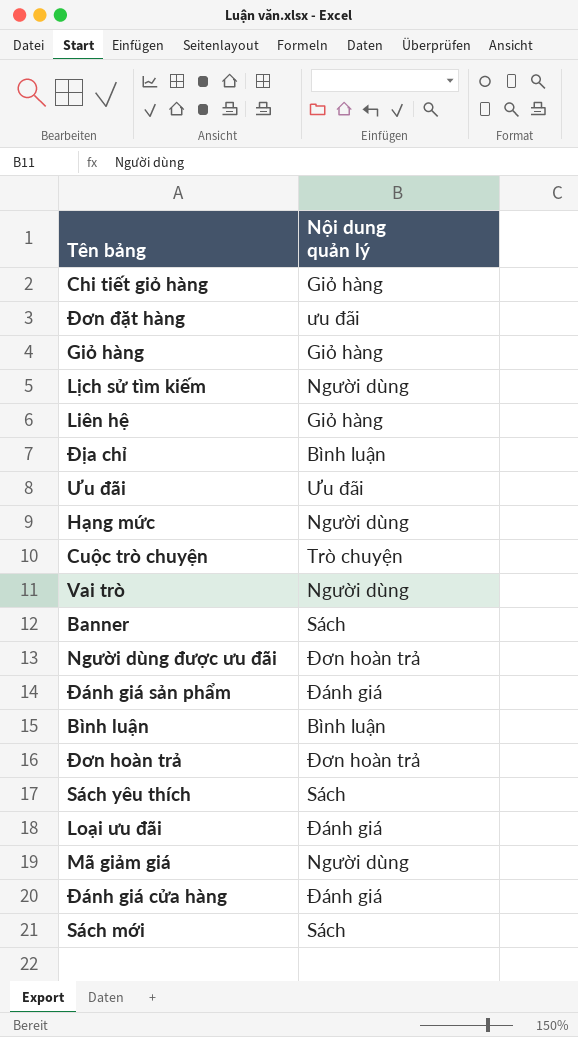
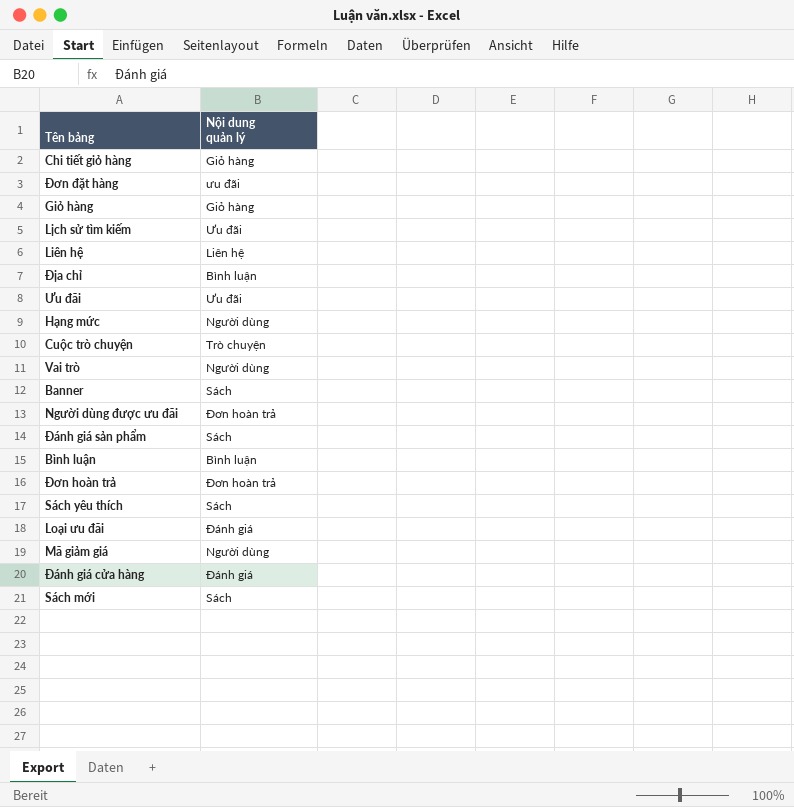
Lịch sử tìm kiếm | Nội dung quản lý: Người dùng -> Ưu đãi
Liên hệ | Nội dung quản lý: Giỏ hàng -> Liên hệ
Đánh giá sản phẩm | Nội dung quản lý: Đánh giá -> Sách

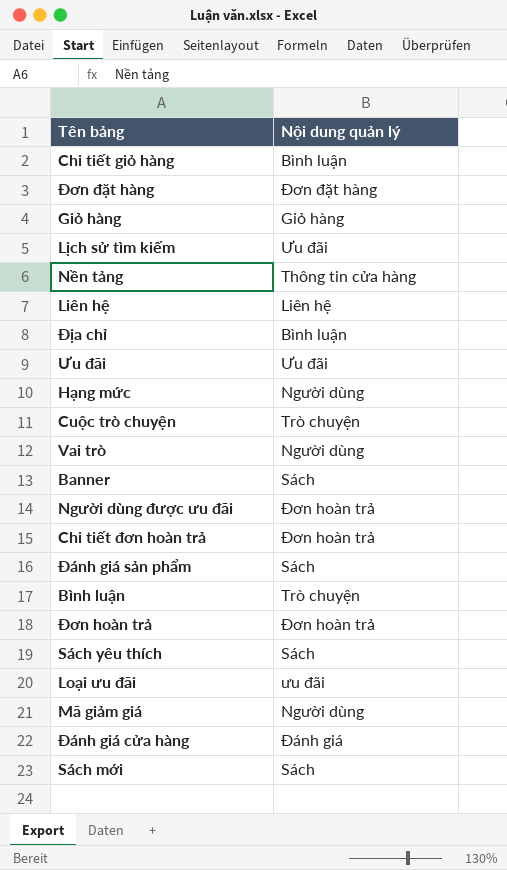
Chi tiết giỏ hàng | Nội dung quản lý: Giỏ hàng -> Bình luận
Đơn đặt hàng | Nội dung quản lý: ưu đãi -> Đơn đặt hàng
row Nền tảng: none -> Thông tin cửa hàng
row Chi tiết đơn hoàn trả: none -> Đơn hoàn trả
Bình luận | Nội dung quản lý: Bình luận -> Trò chuyện
Loại ưu đãi | Nội dung quản lý: Đánh giá -> ưu đãi

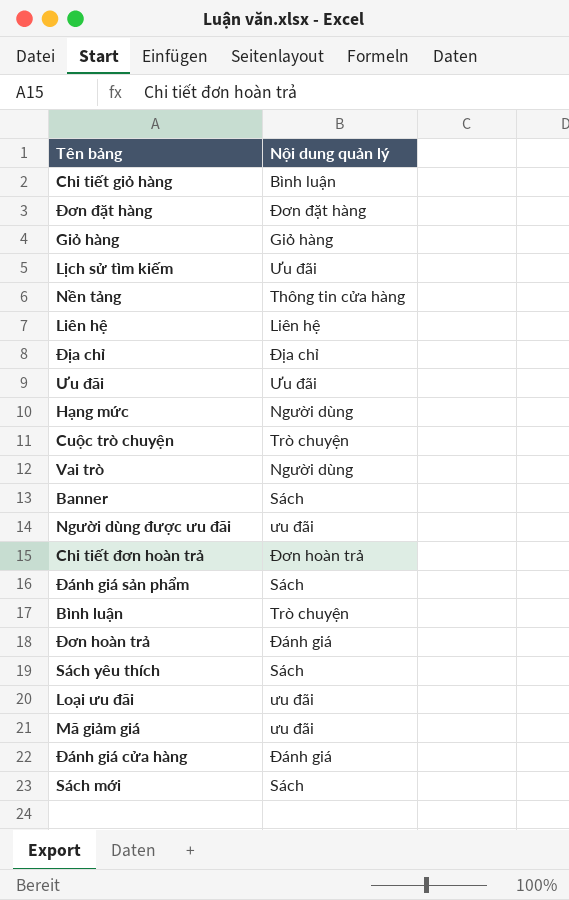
Địa chỉ | Nội dung quản lý: Bình luận -> Địa chỉ
Người dùng được ưu đãi | Nội dung quản lý: Đơn hoàn trả -> ưu đãi
Đơn hoàn trả | Nội dung quản lý: Đơn hoàn trả -> Đánh giá
Mã giảm giá | Nội dung quản lý: Người dùng -> ưu đãi

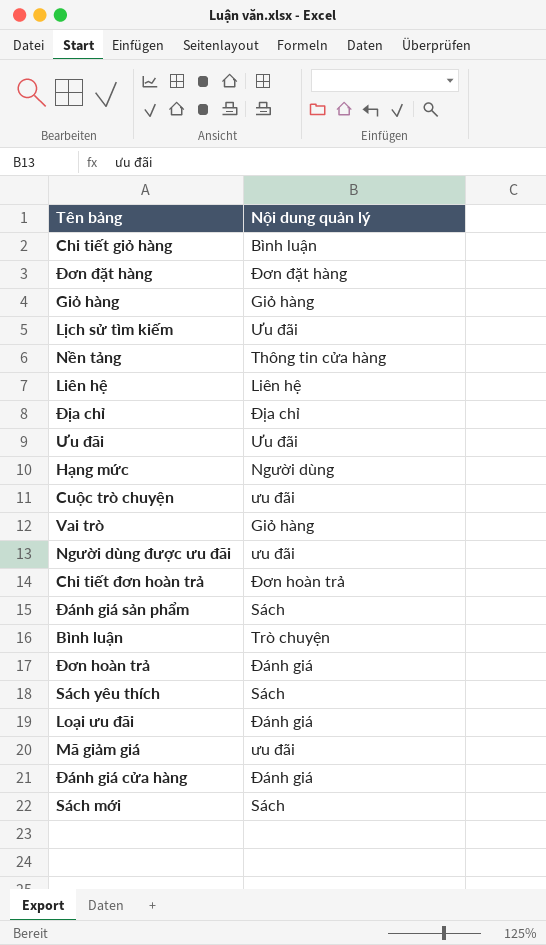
row Banner: Sách -> none
Cuộc trò chuyện | Nội dung quản lý: Trò chuyện -> ưu đãi
Vai trò | Nội dung quản lý: Người dùng -> Giỏ hàng
Loại ưu đãi | Nội dung quản lý: ưu đãi -> Đánh giá

